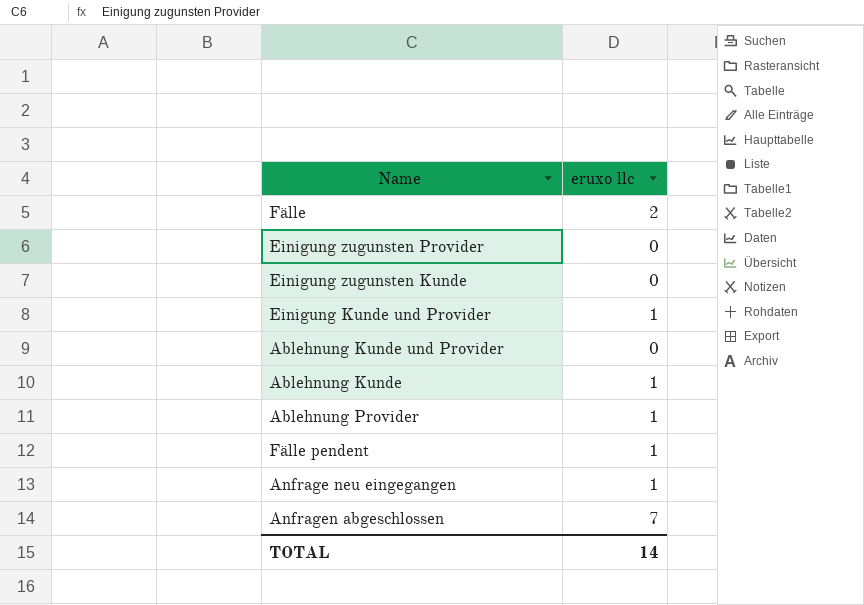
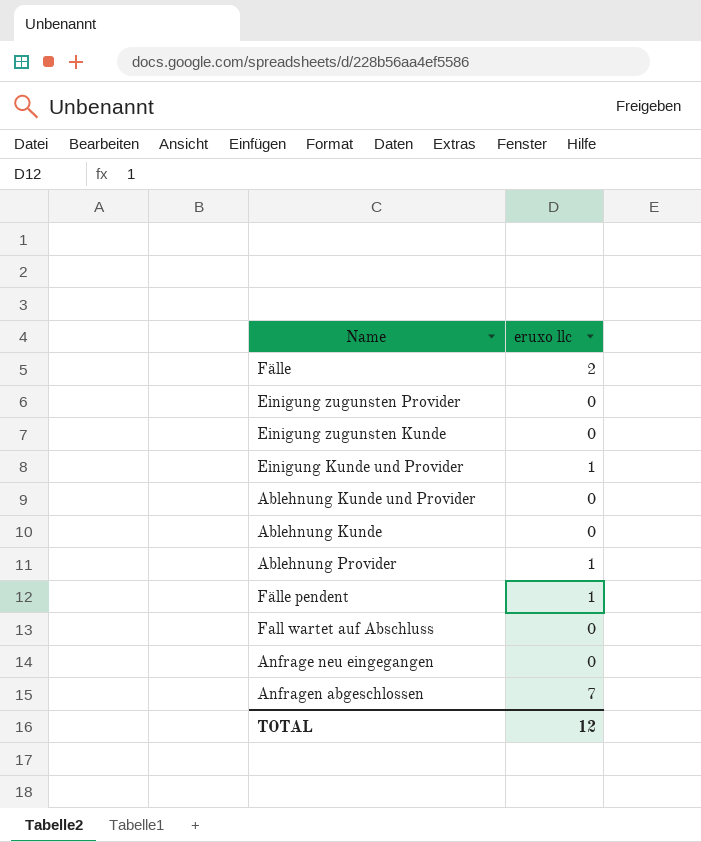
Ablehnung Kunde | eruxo llc: 1 -> 0
row Fall wartet auf Abschluss: none -> 0
Anfrage neu eingegangen | eruxo llc: 1 -> 0
TOTAL | eruxo llc: 14 -> 12

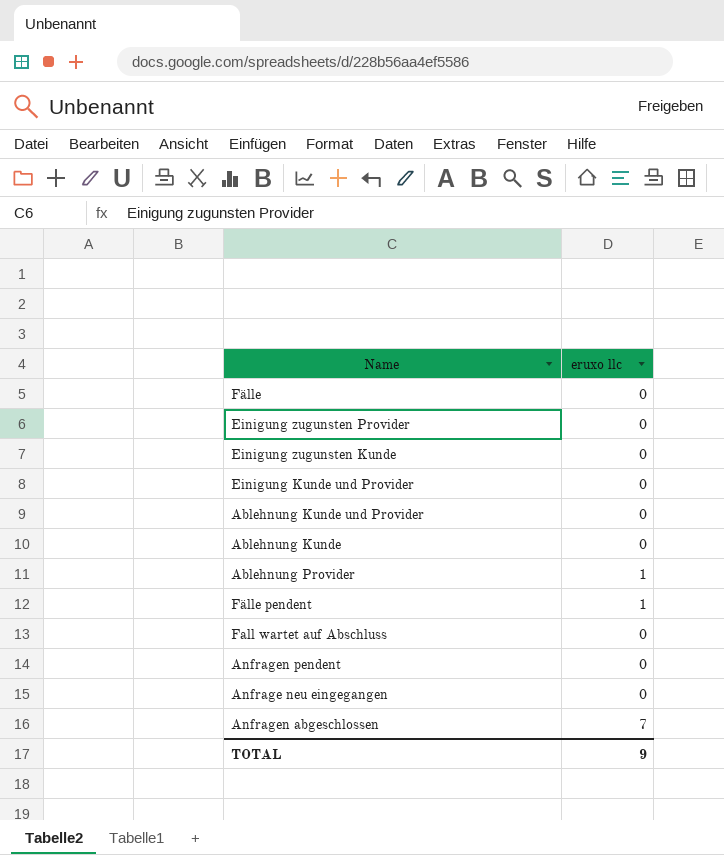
Fälle | eruxo llc: 2 -> 0
Einigung Kunde und Provider | eruxo llc: 1 -> 0
row Anfragen pendent: none -> 0
TOTAL | eruxo llc: 12 -> 9

